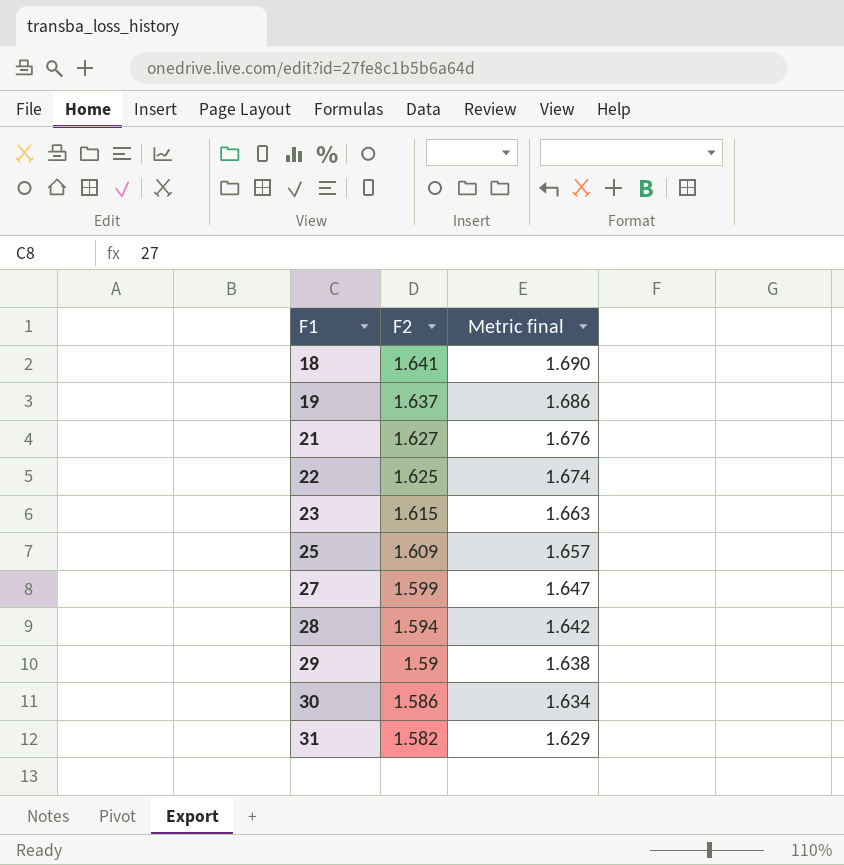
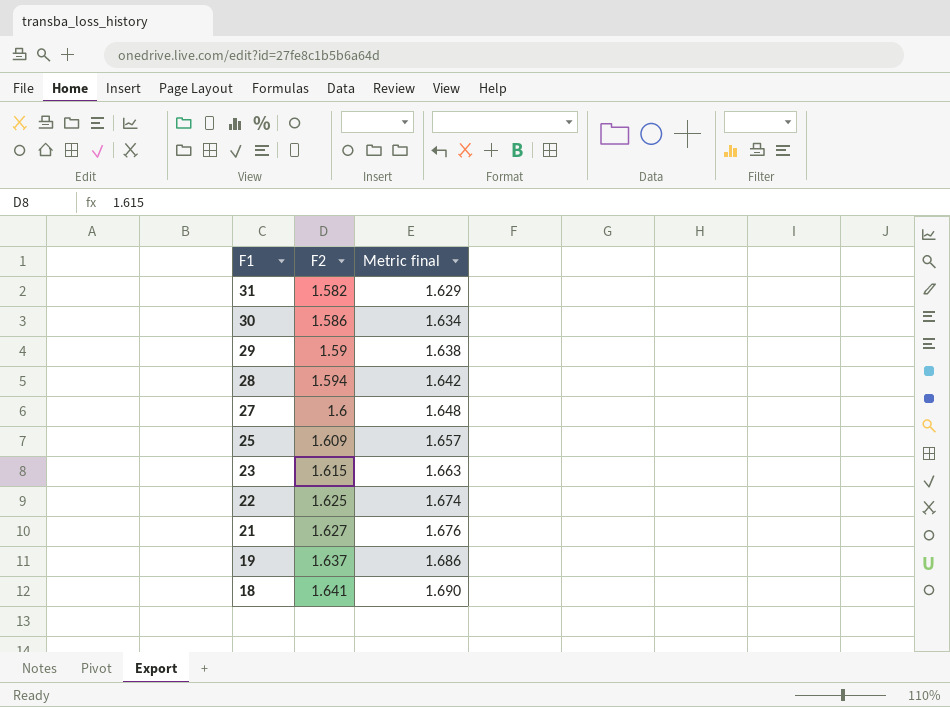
row order: F1 ascending -> F1 descending
27 | F2: 1.599 -> 1.6
27 | Metric final: 1.647 -> 1.648

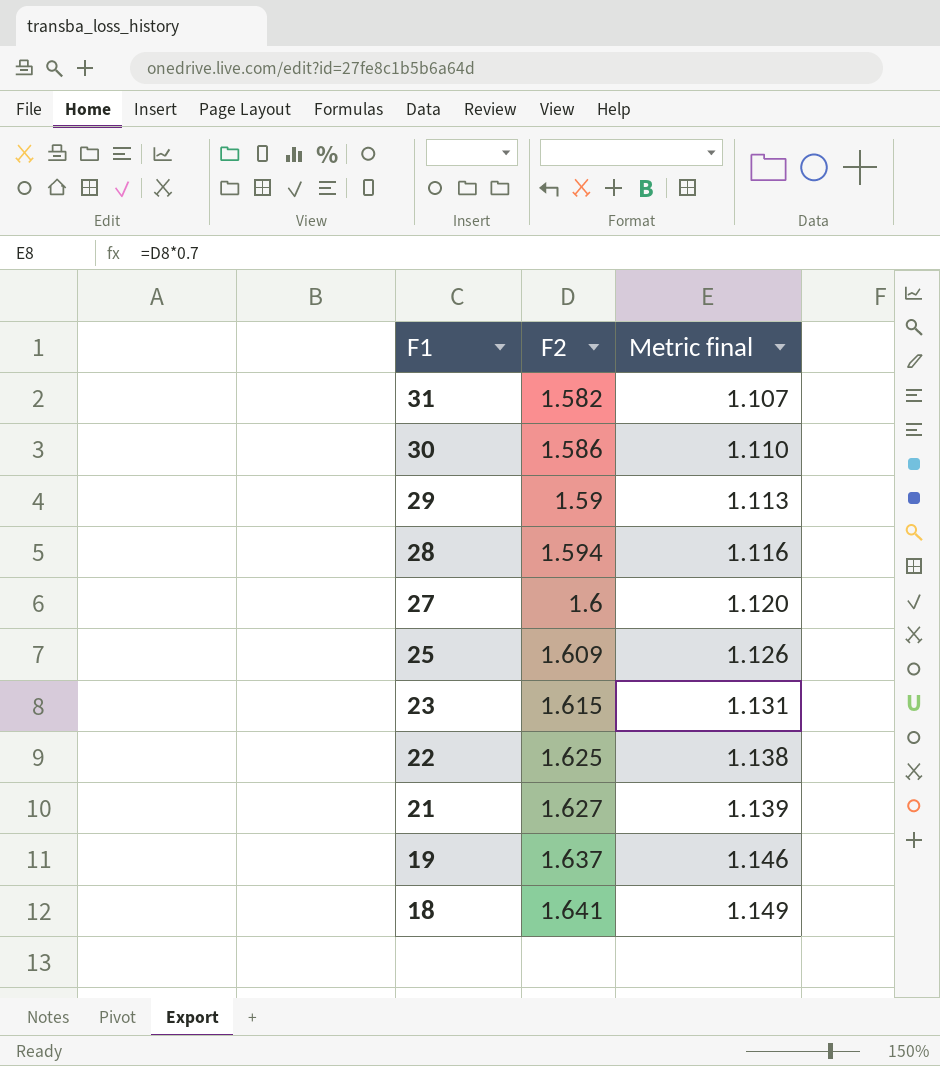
column Metric final | formula: [F2] * 1.03 -> [F2] * 0.7

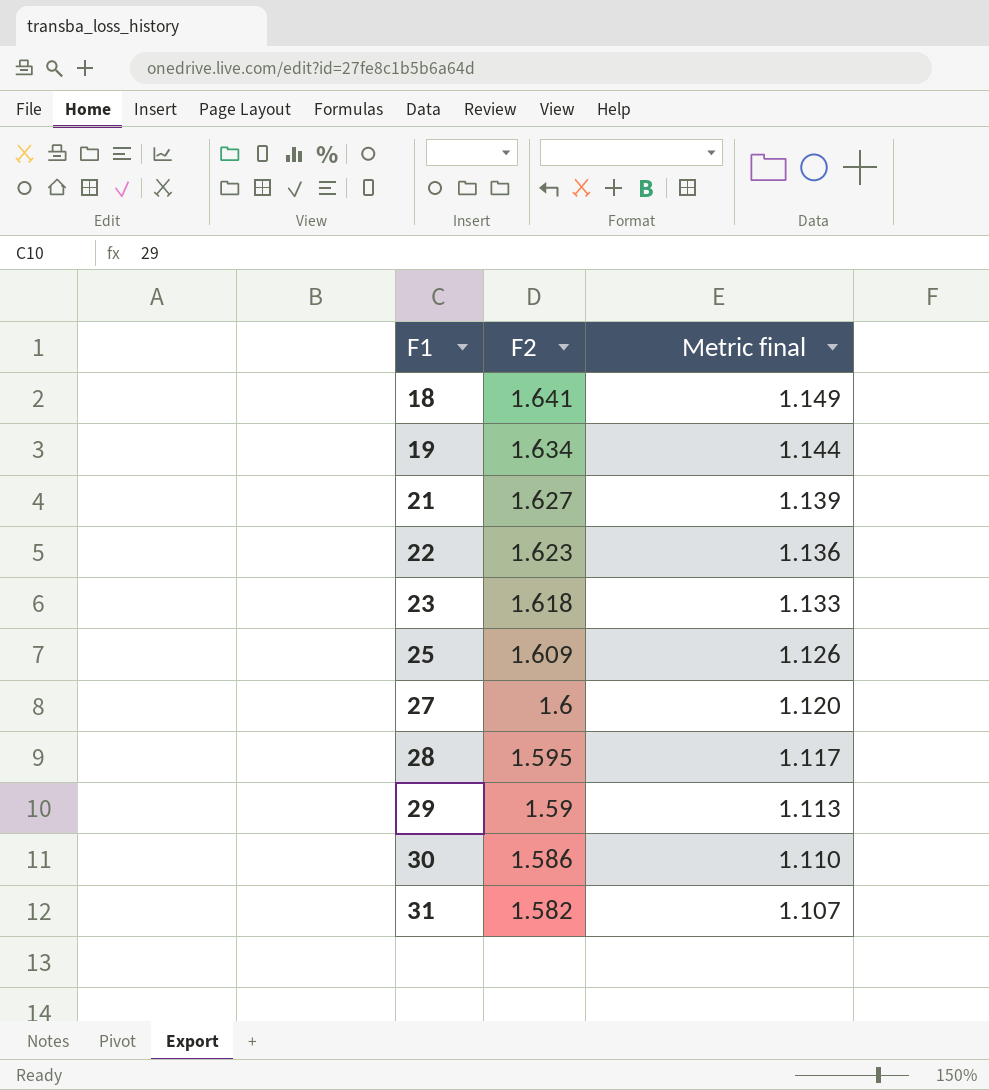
row order: F1 descending -> F1 ascending
19 | F2: 1.637 -> 1.634
19 | Metric final: 1.146 -> 1.144
22 | F2: 1.625 -> 1.623
22 | Metric final: 1.138 -> 1.136
23 | F2: 1.615 -> 1.618
23 | Metric final: 1.131 -> 1.133
28 | F2: 1.594 -> 1.595
28 | Metric final: 1.116 -> 1.117

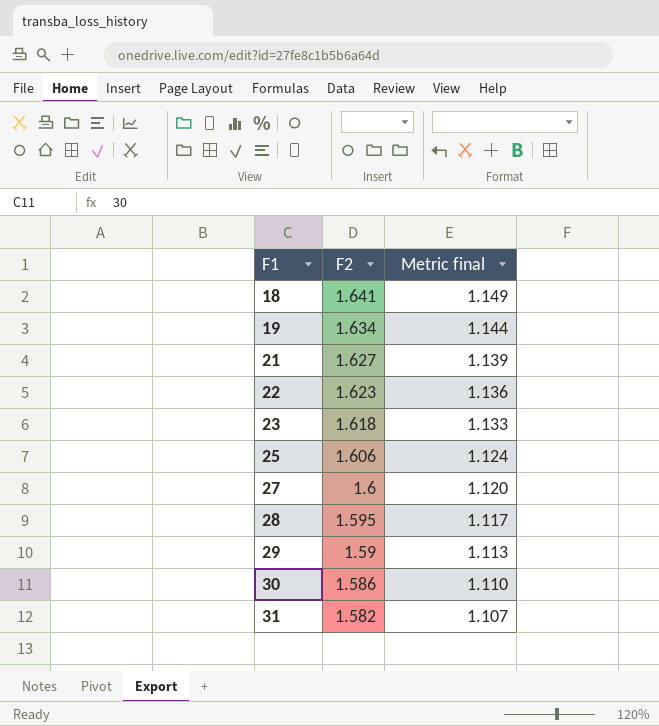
25 | F2: 1.609 -> 1.606
25 | Metric final: 1.126 -> 1.124

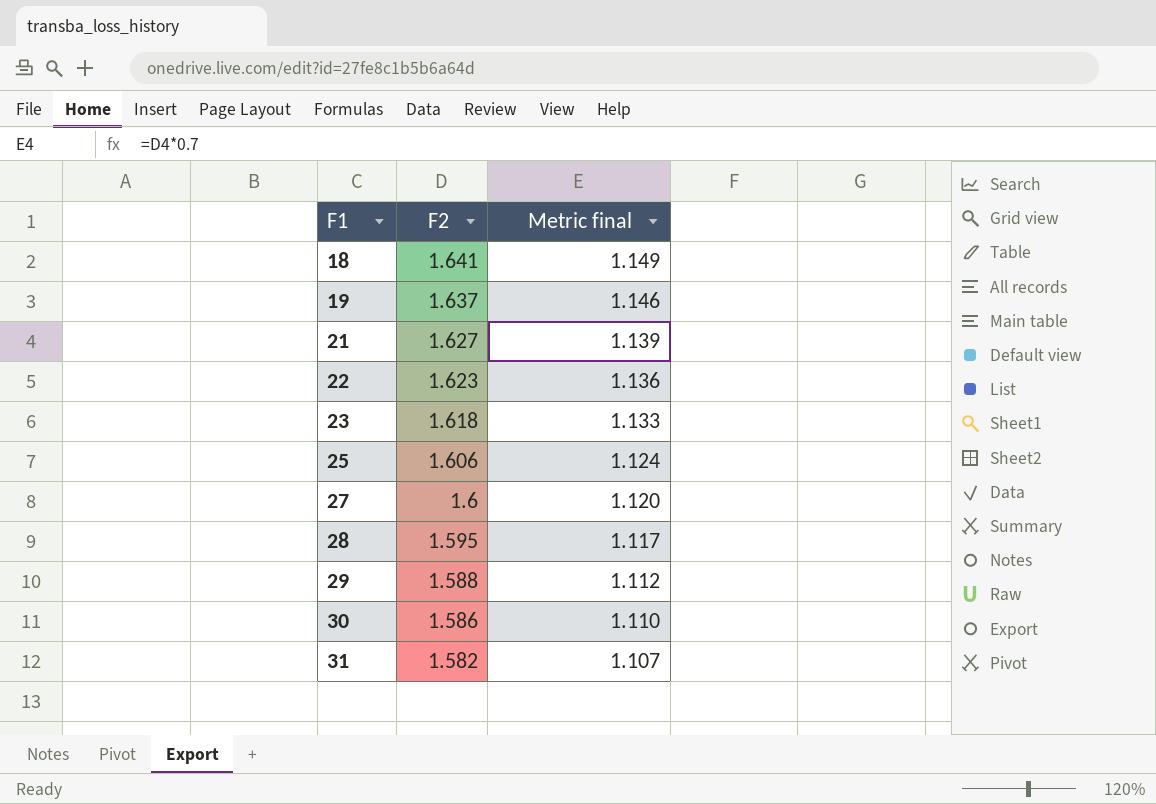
19 | F2: 1.634 -> 1.637
19 | Metric final: 1.144 -> 1.146
29 | F2: 1.59 -> 1.588
29 | Metric final: 1.113 -> 1.112

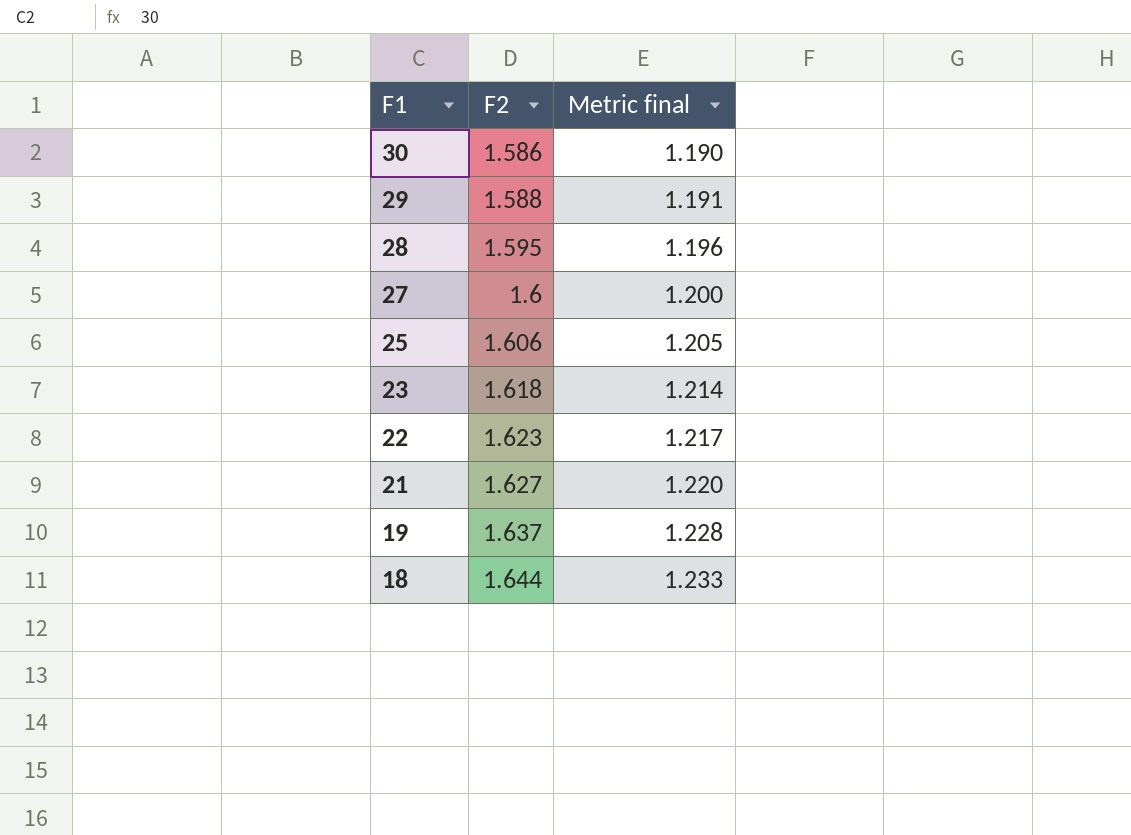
row order: F1 ascending -> F1 descending
column Metric final | formula: [F2] * 0.7 -> [F2] * 0.75
row 31: 1.582 | 1.107 -> none
18 | F2: 1.641 -> 1.644

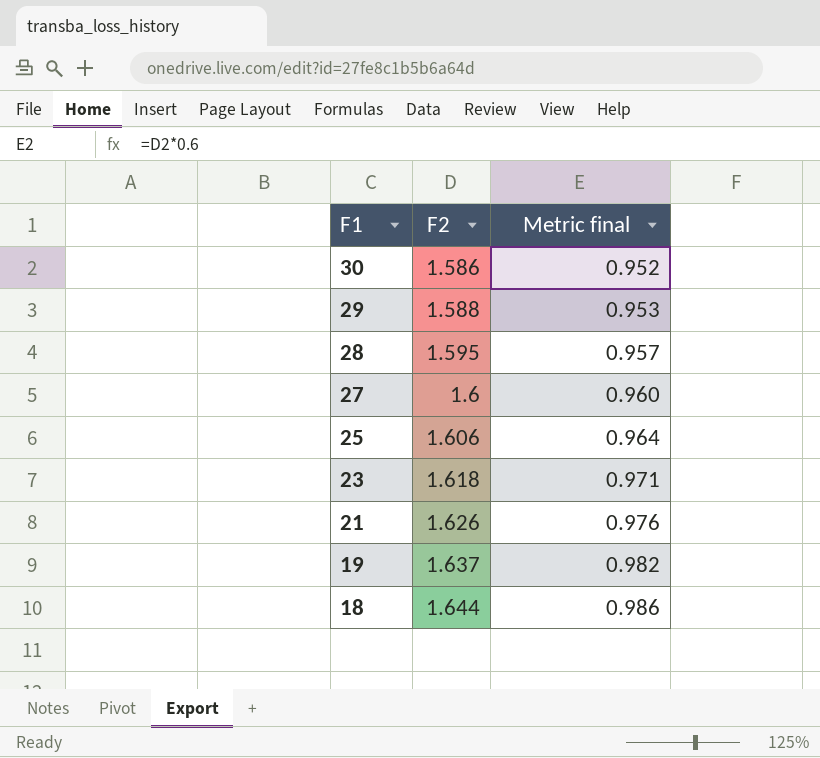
column Metric final | formula: [F2] * 0.75 -> [F2] * 0.6
row 22: 1.623 | 1.217 -> none
21 | F2: 1.627 -> 1.626

